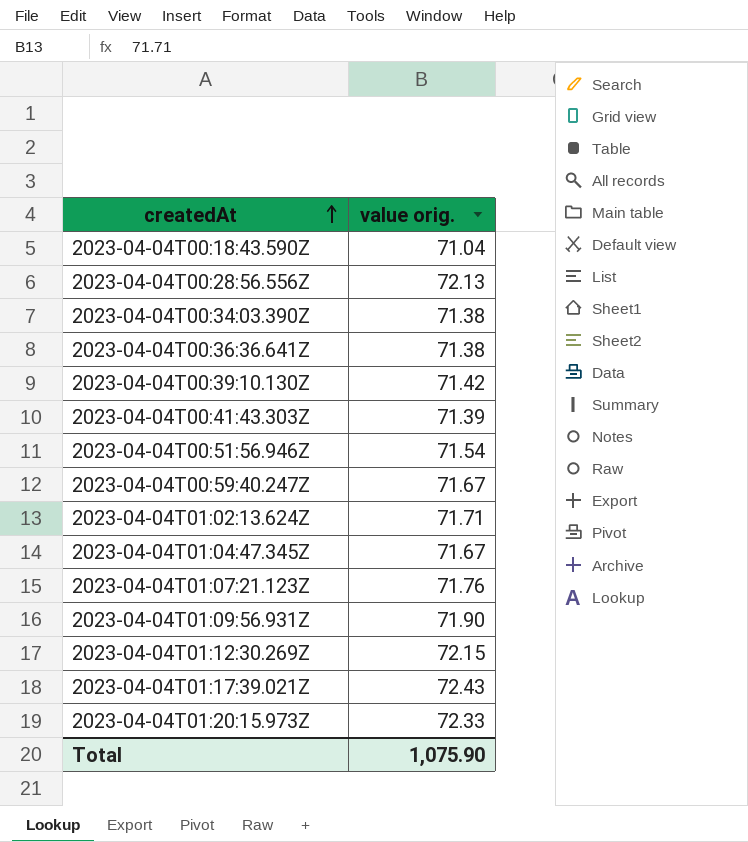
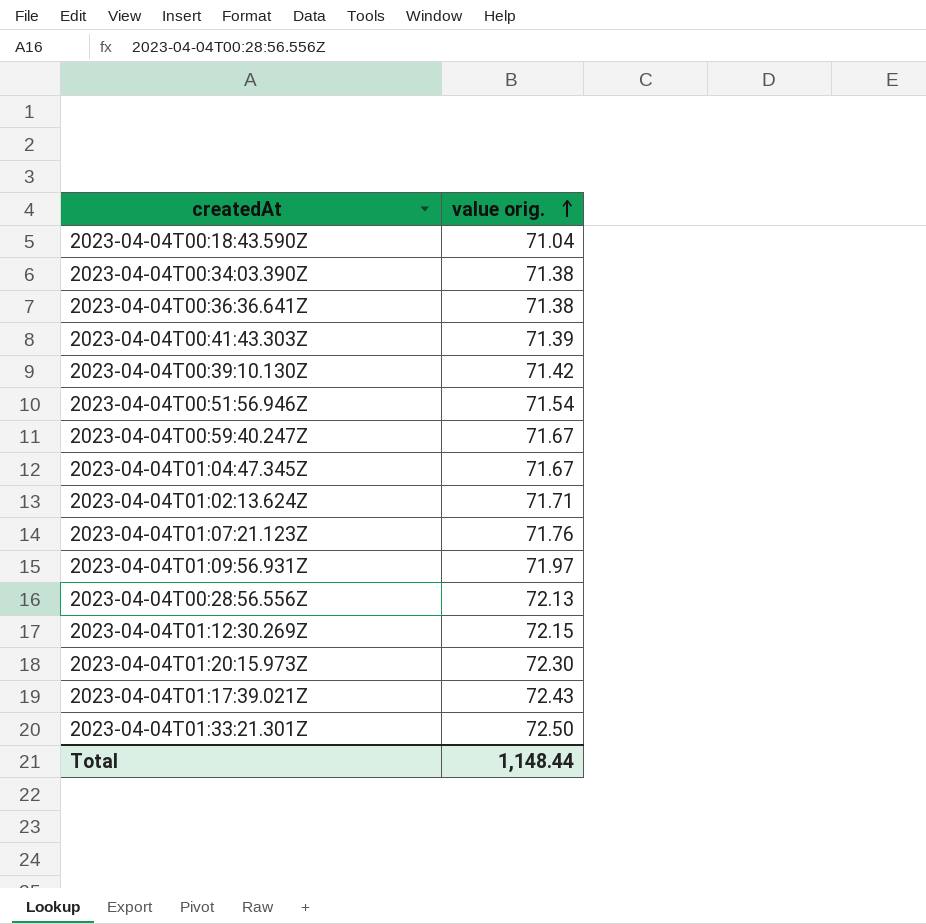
row order: createdAt ascending -> value orig. ascending
2023-04-04T01:09:56.931Z | value orig.: 71.90 -> 71.97
2023-04-04T01:20:15.973Z | value orig.: 72.33 -> 72.30
row 2023-04-04T01:33:21.301Z: none -> 72.50
Total | value orig.: 1,075.90 -> 1,148.44

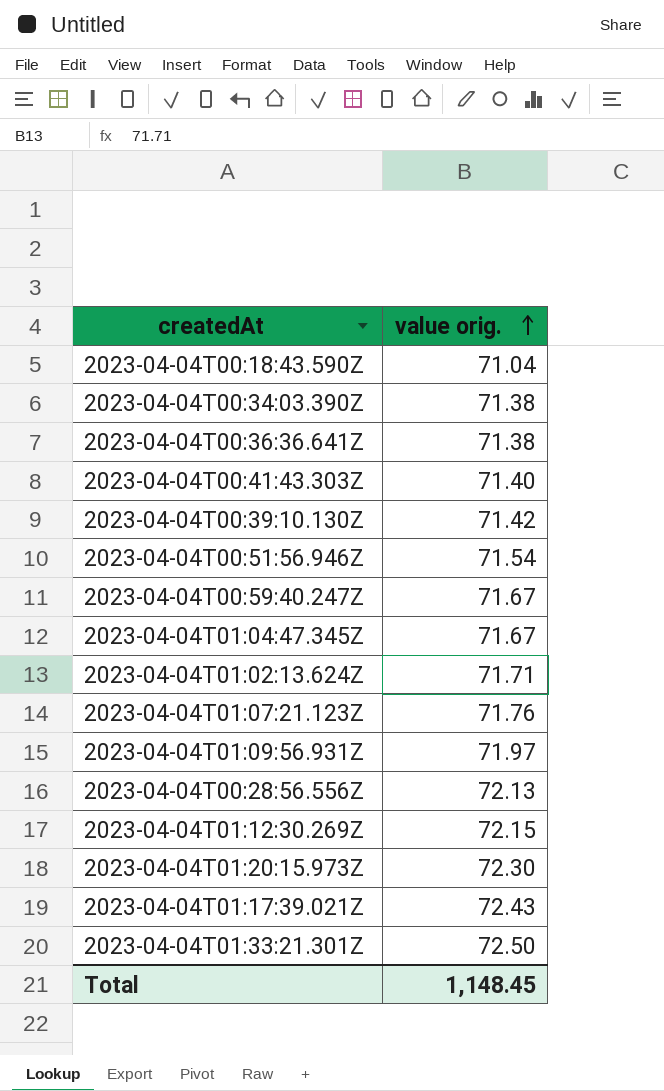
2023-04-04T00:41:43.303Z | value orig.: 71.39 -> 71.40
Total | value orig.: 1,148.44 -> 1,148.45

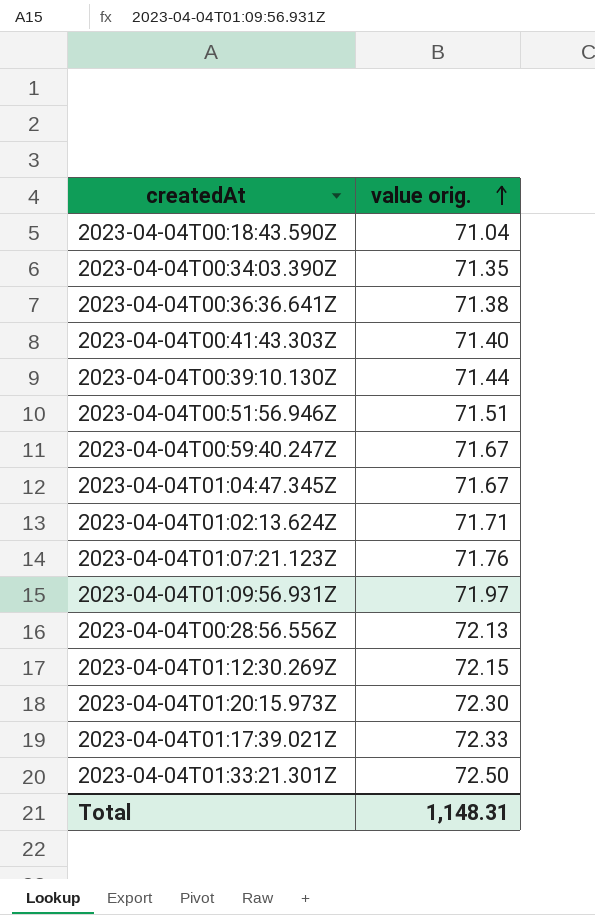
2023-04-04T00:34:03.390Z | value orig.: 71.38 -> 71.35
2023-04-04T00:39:10.130Z | value orig.: 71.42 -> 71.44
2023-04-04T00:51:56.946Z | value orig.: 71.54 -> 71.51
2023-04-04T01:17:39.021Z | value orig.: 72.43 -> 72.33
Total | value orig.: 1,148.45 -> 1,148.31

